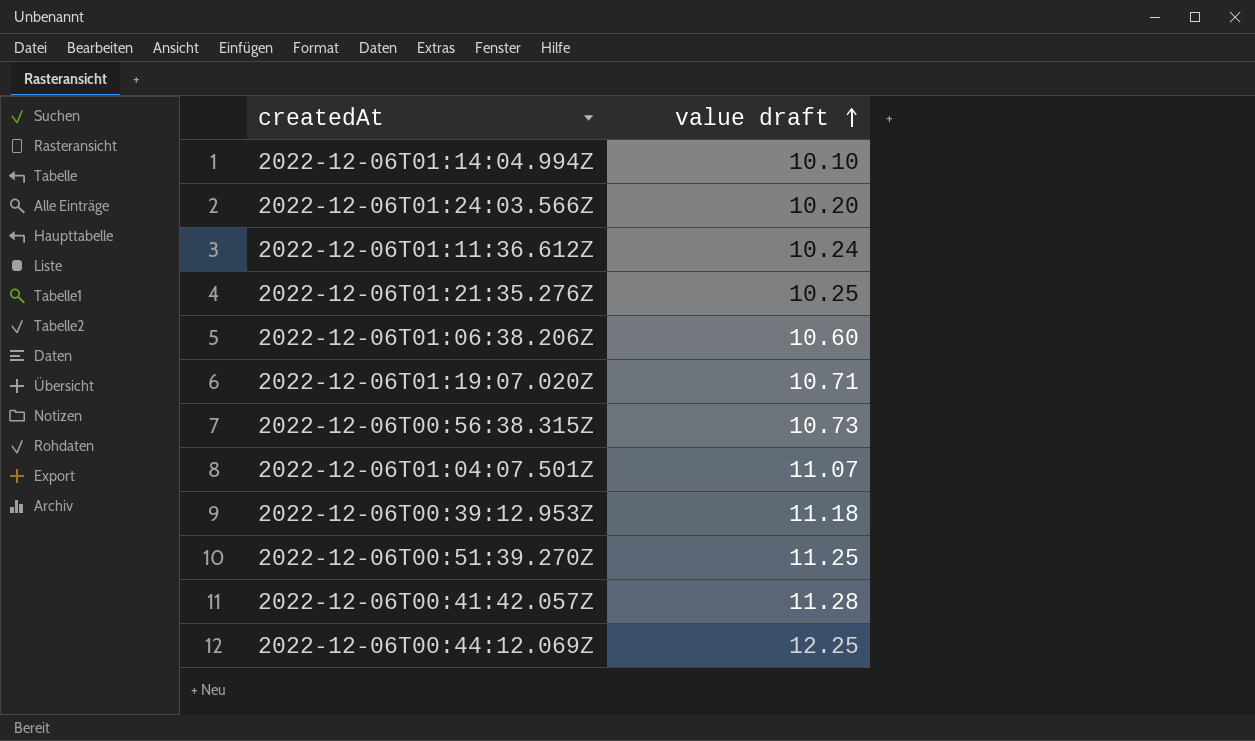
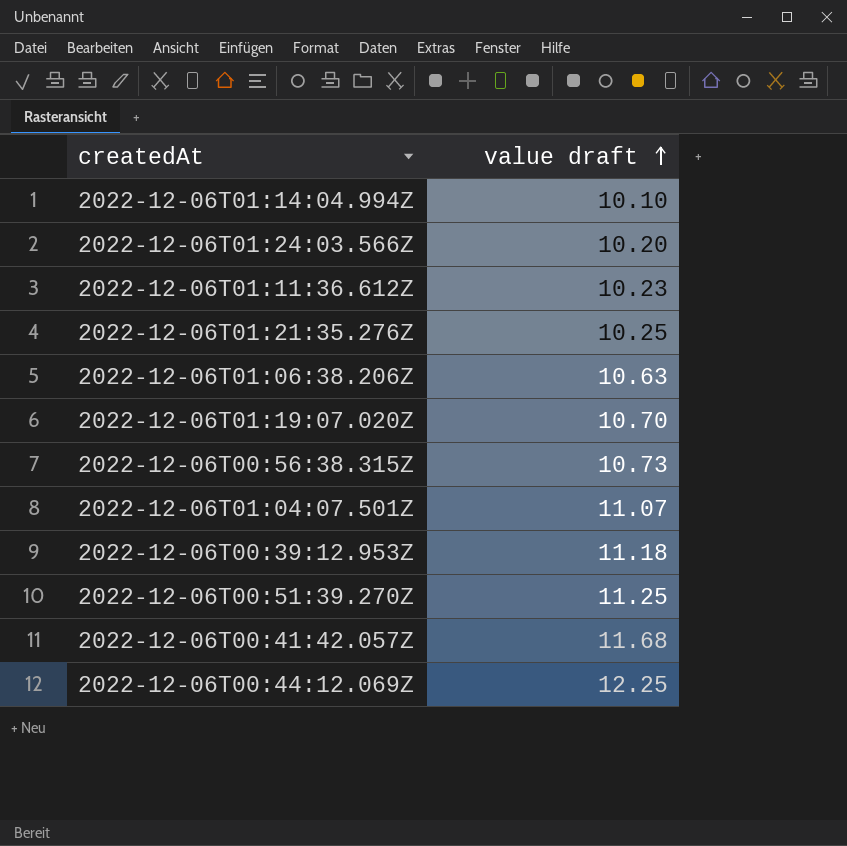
2022-12-06T01:11:36.612Z | value draft: 10.24 -> 10.23
2022-12-06T01:06:38.206Z | value draft: 10.60 -> 10.63
2022-12-06T01:19:07.020Z | value draft: 10.71 -> 10.70
2022-12-06T00:41:42.057Z | value draft: 11.28 -> 11.68

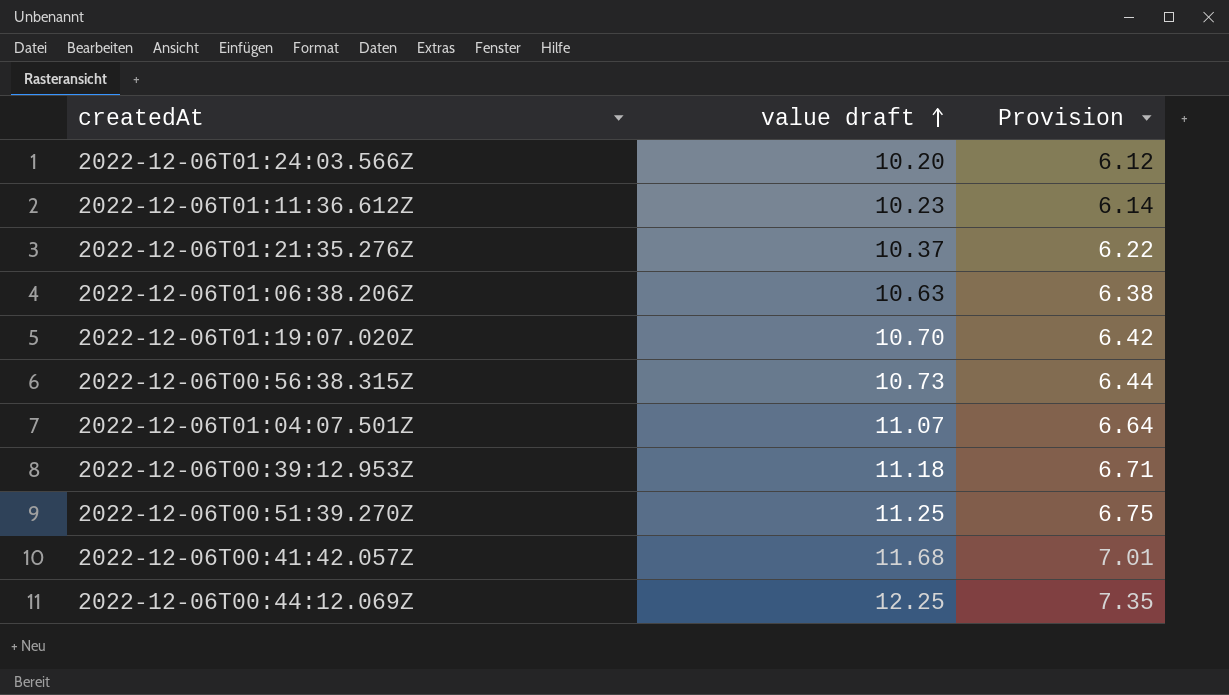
column Provision | formula: none -> [value draft] * 0.6
row 2022-12-06T01:14:04.994Z: 10.10 -> none
2022-12-06T01:21:35.276Z | value draft: 10.25 -> 10.37

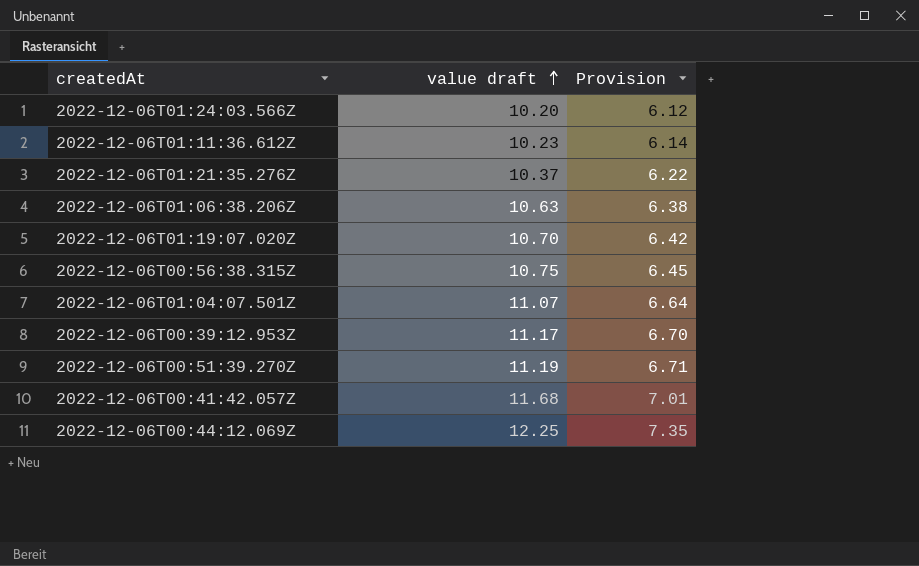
2022-12-06T00:56:38.315Z | value draft: 10.73 -> 10.75
2022-12-06T00:56:38.315Z | Provision: 6.44 -> 6.45
2022-12-06T00:39:12.953Z | value draft: 11.18 -> 11.17
2022-12-06T00:39:12.953Z | Provision: 6.71 -> 6.70
2022-12-06T00:51:39.270Z | value draft: 11.25 -> 11.19
2022-12-06T00:51:39.270Z | Provision: 6.75 -> 6.71

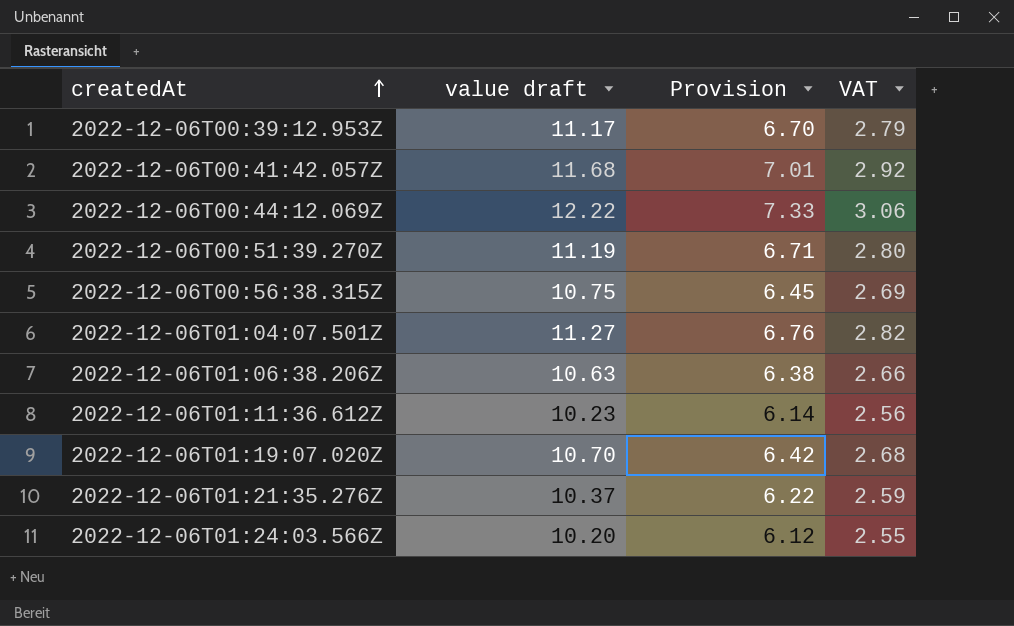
row order: value draft ascending -> createdAt ascending
column VAT | formula: none -> [value draft] * 0.25
2022-12-06T00:44:12.069Z | value draft: 12.25 -> 12.22
2022-12-06T00:44:12.069Z | Provision: 7.35 -> 7.33
2022-12-06T01:04:07.501Z | value draft: 11.07 -> 11.27
2022-12-06T01:04:07.501Z | Provision: 6.64 -> 6.76

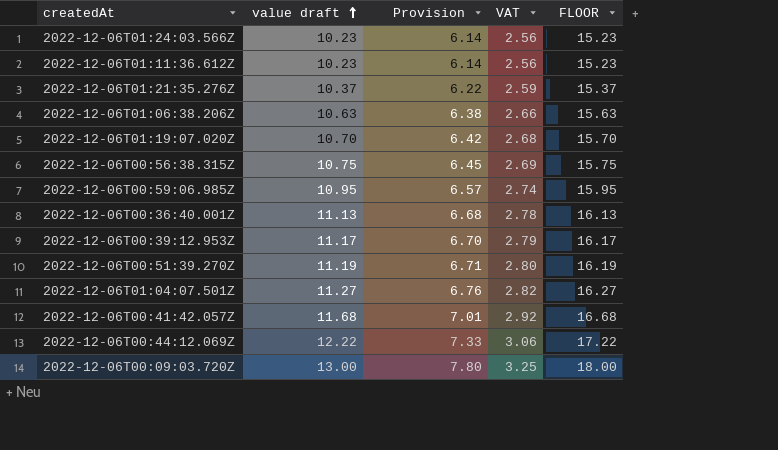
row order: createdAt ascending -> value draft ascending
column FLOOR | formula: none -> [value draft] + 5
2022-12-06T01:24:03.566Z | value draft: 10.20 -> 10.23
2022-12-06T01:24:03.566Z | Provision: 6.12 -> 6.14
2022-12-06T01:24:03.566Z | VAT: 2.55 -> 2.56
row 2022-12-06T00:59:06.985Z: none -> 10.95 | 6.57 | 2.74 | 15.95
row 2022-12-06T00:36:40.001Z: none -> 11.13 | 6.68 | 2.78 | 16.13
row 2022-12-06T00:09:03.720Z: none -> 13.00 | 7.80 | 3.25 | 18.00

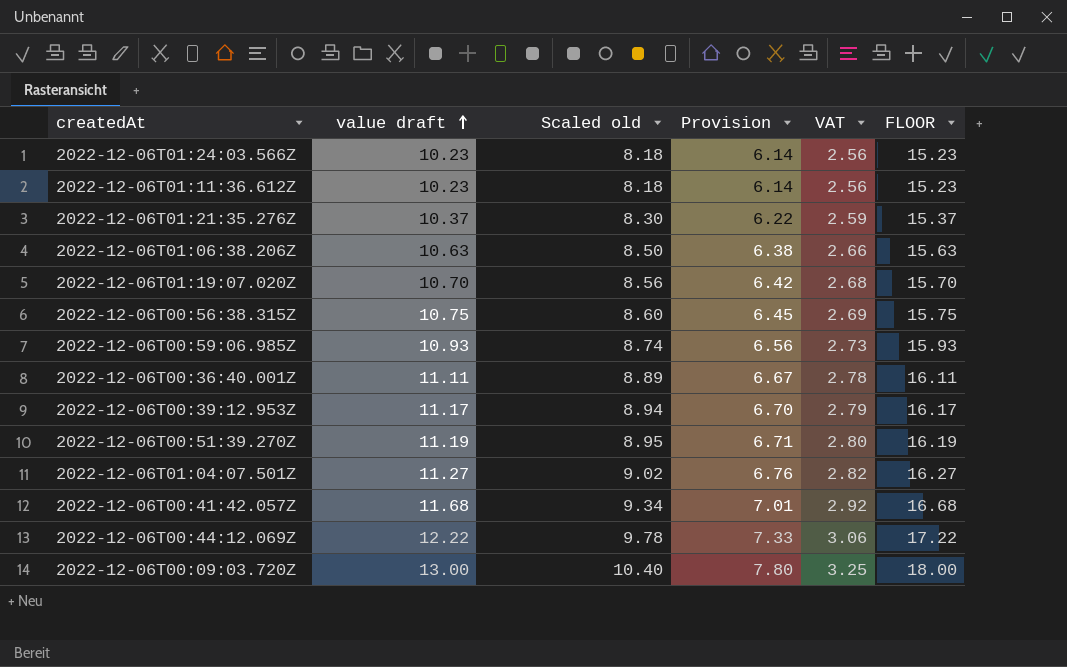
column Scaled old | formula: none -> [value draft] * 0.8
2022-12-06T00:59:06.985Z | value draft: 10.95 -> 10.93
2022-12-06T00:59:06.985Z | Provision: 6.57 -> 6.56
2022-12-06T00:59:06.985Z | VAT: 2.74 -> 2.73
2022-12-06T00:59:06.985Z | FLOOR: 15.95 -> 15.93
2022-12-06T00:36:40.001Z | value draft: 11.13 -> 11.11
2022-12-06T00:36:40.001Z | Provision: 6.68 -> 6.67
2022-12-06T00:36:40.001Z | FLOOR: 16.13 -> 16.11

